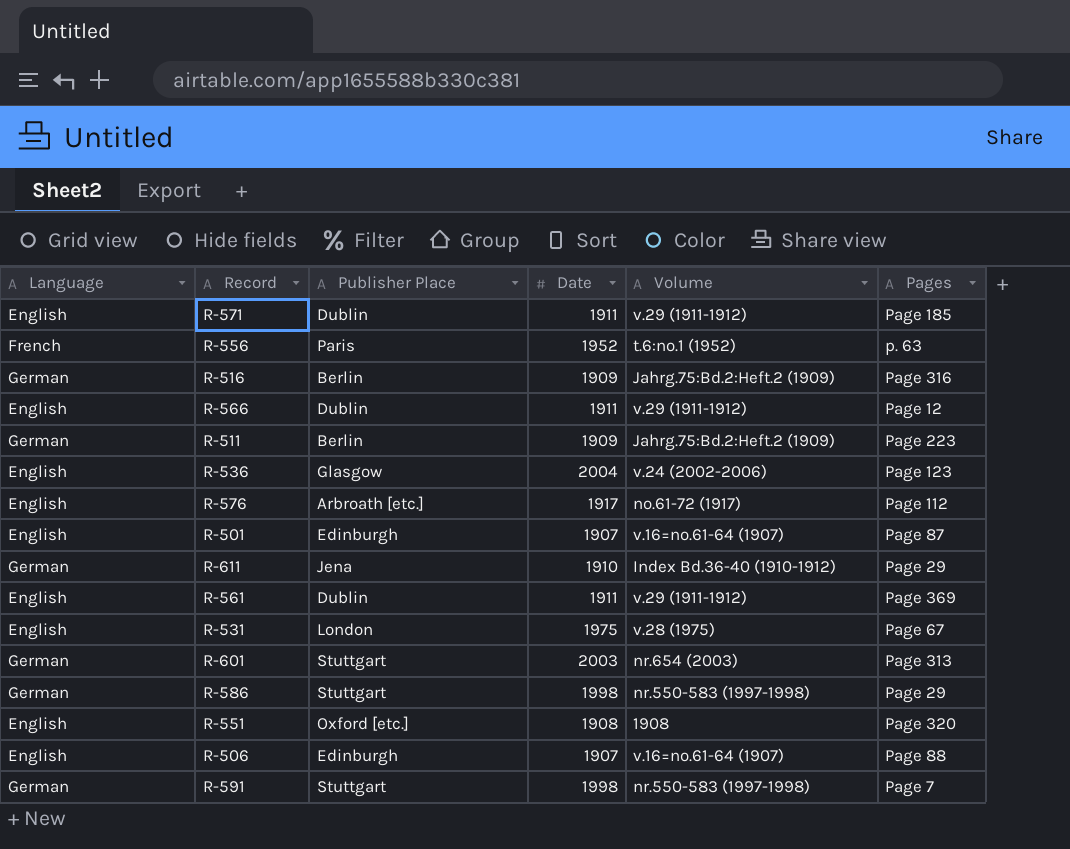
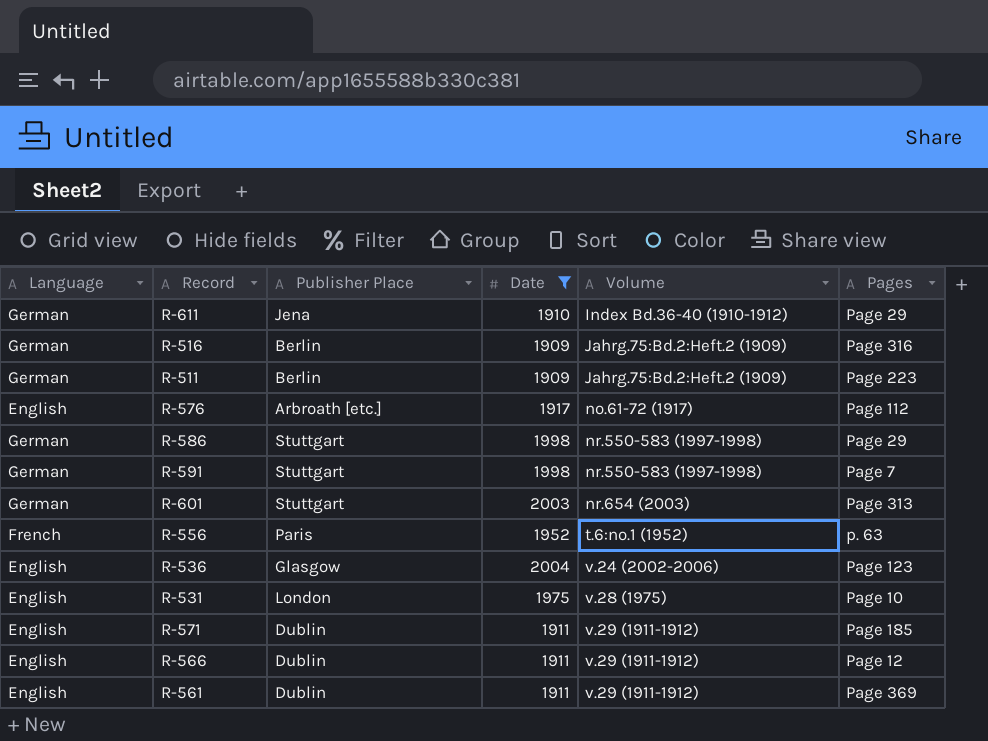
filter: none -> Date >= 1909
row order: none -> Volume ascending
R-531 | Pages: Page 67 -> Page 10

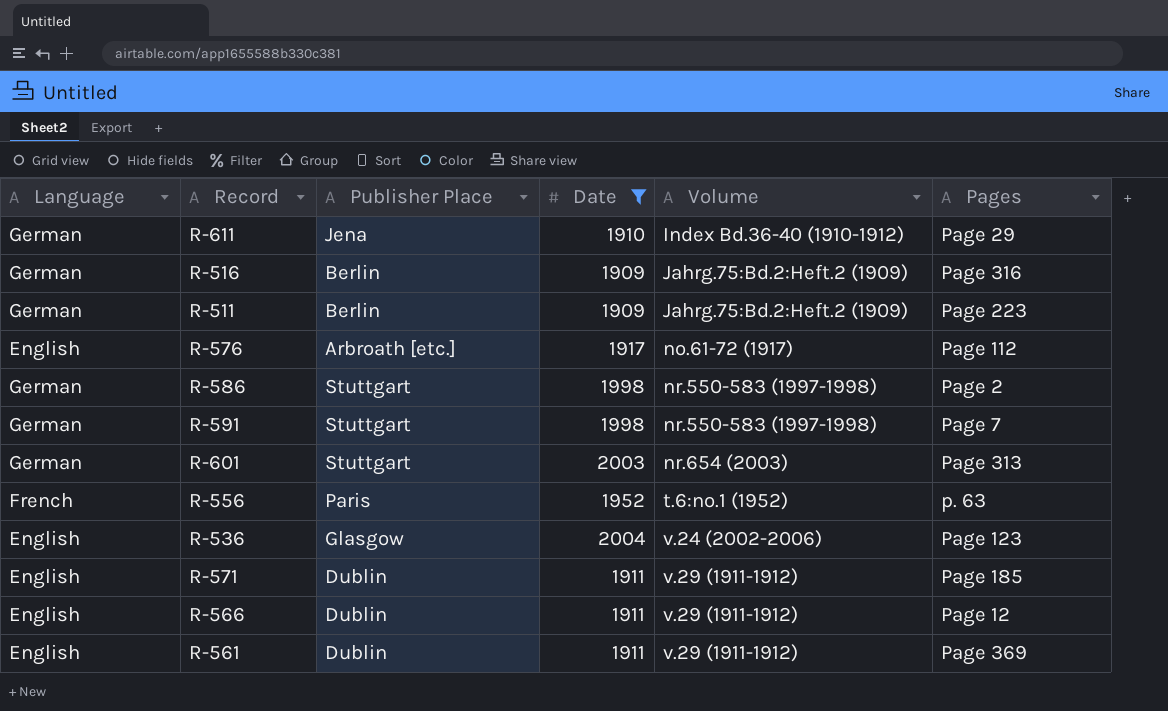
row R-531: English | London | 1975 | v.28 (1975) | Page 10 -> none
R-586 | Pages: Page 29 -> Page 2

